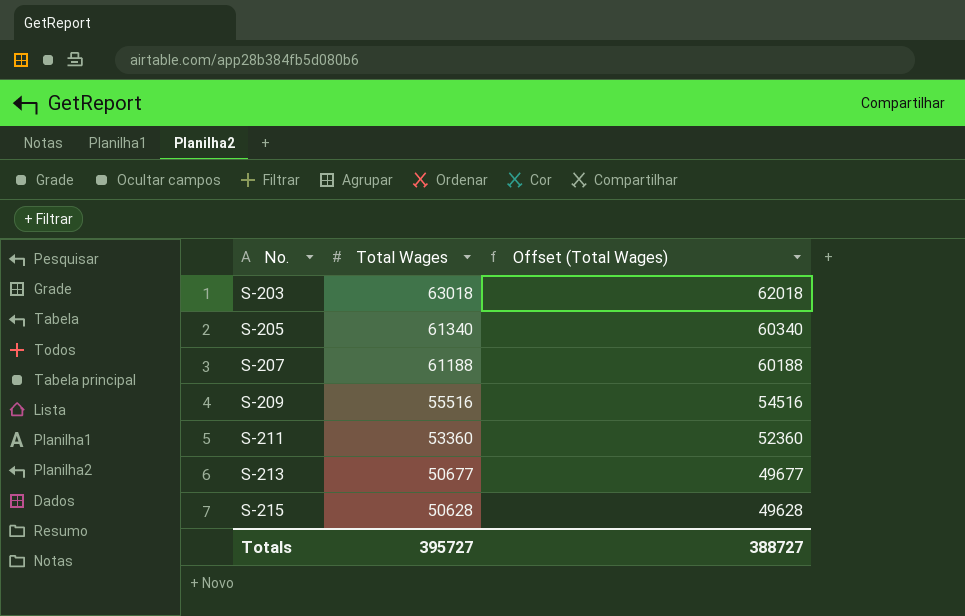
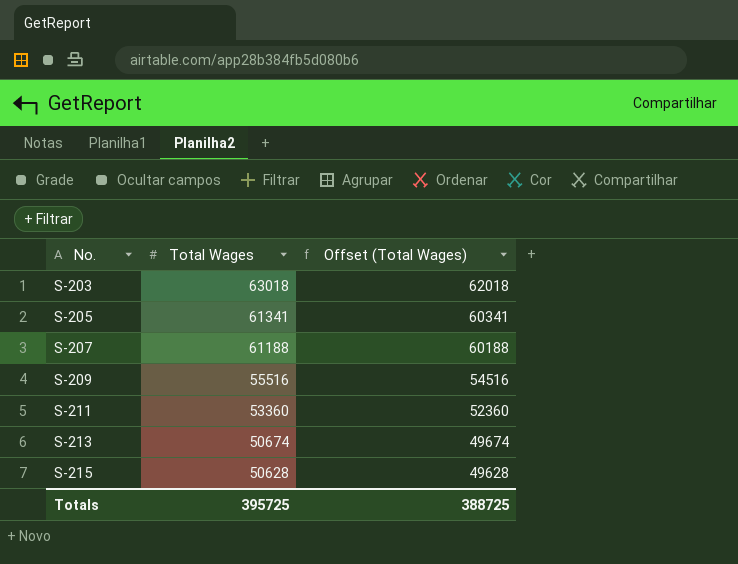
S-205 | Total Wages: 61340 -> 61341
S-205 | Offset (Total Wages): 60340 -> 60341
S-213 | Total Wages: 50677 -> 50674
S-213 | Offset (Total Wages): 49677 -> 49674
Totals | Total Wages: 395727 -> 395725
Totals | Offset (Total Wages): 388727 -> 388725

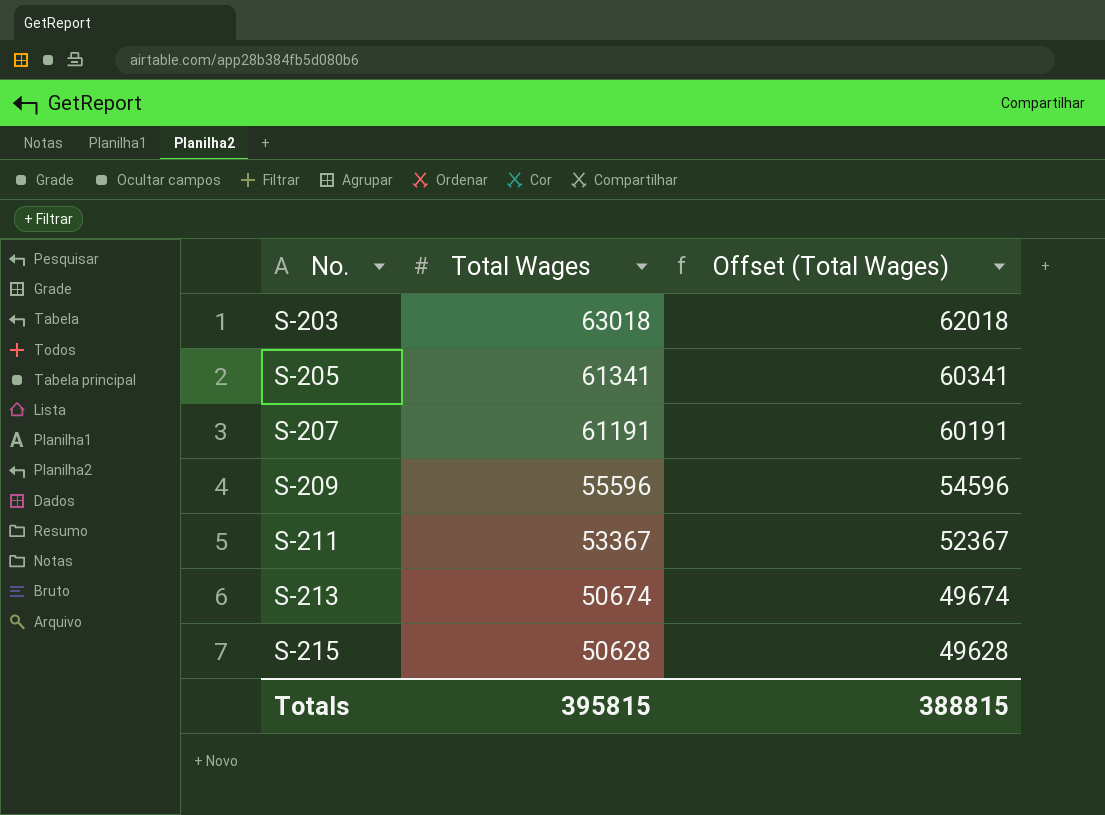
S-207 | Total Wages: 61188 -> 61191
S-207 | Offset (Total Wages): 60188 -> 60191
S-209 | Total Wages: 55516 -> 55596
S-209 | Offset (Total Wages): 54516 -> 54596
S-211 | Total Wages: 53360 -> 53367
S-211 | Offset (Total Wages): 52360 -> 52367
Totals | Total Wages: 395725 -> 395815
Totals | Offset (Total Wages): 388725 -> 388815

